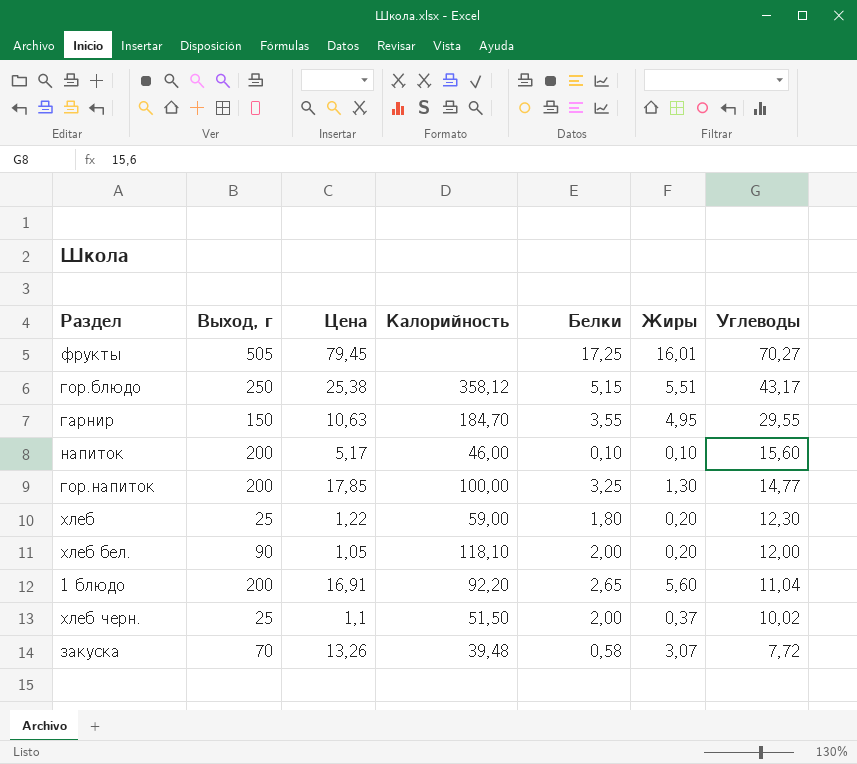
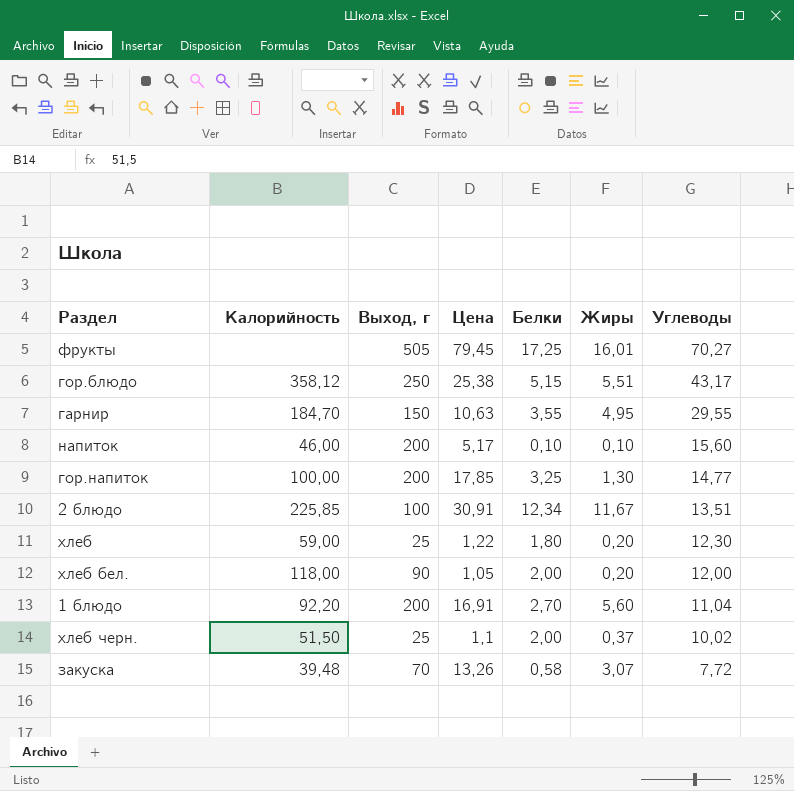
column Калорийность | position: 4 -> 2
row 2 блюдо: none -> 225,85 | 100 | 30,91 | 12,34 | 11,67 | 13,51
хлеб бел. | Калорийность: 118,10 -> 118,00
1 блюдо | Белки: 2,65 -> 2,70

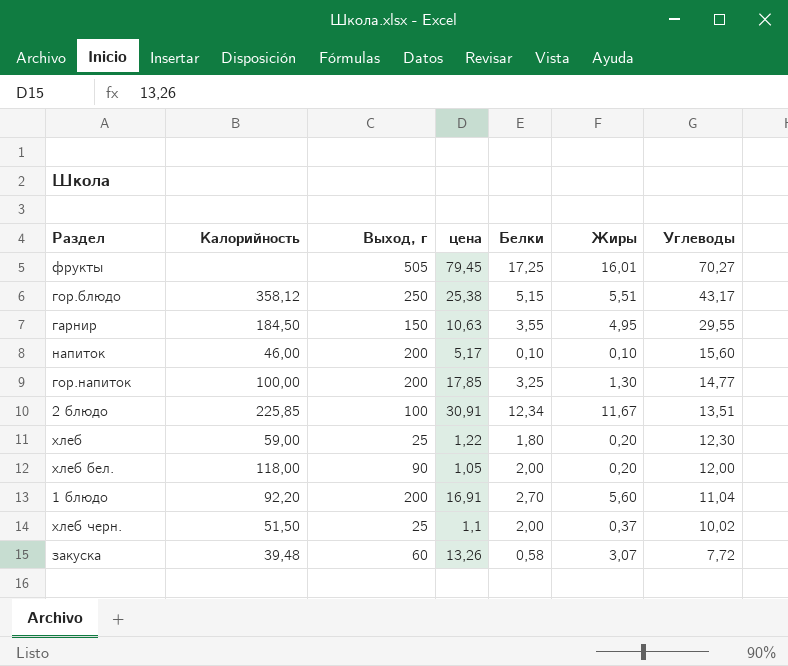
column name: Цена -> цена
гарнир | Калорийность: 184,70 -> 184,50
закуска | Выход, г: 70 -> 60

